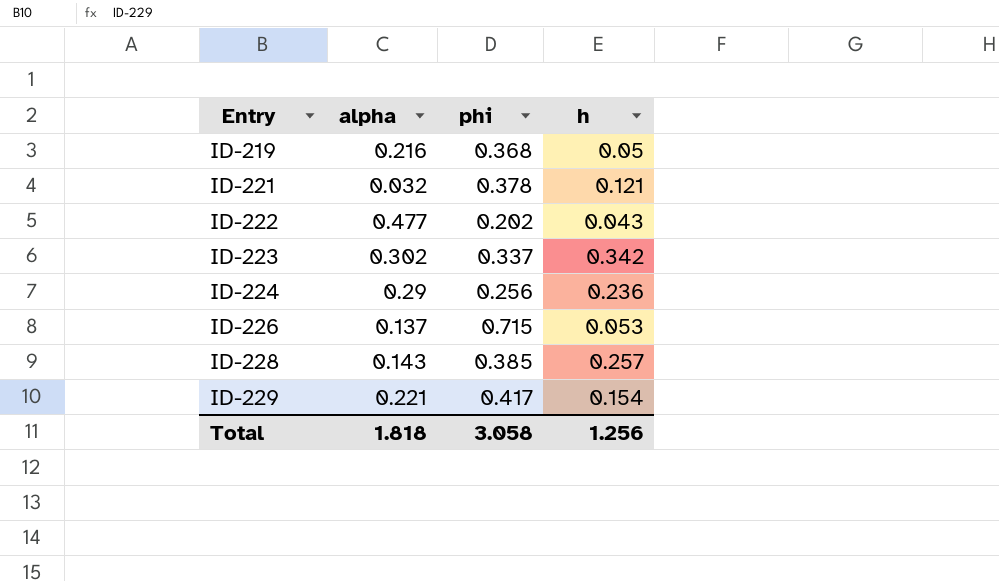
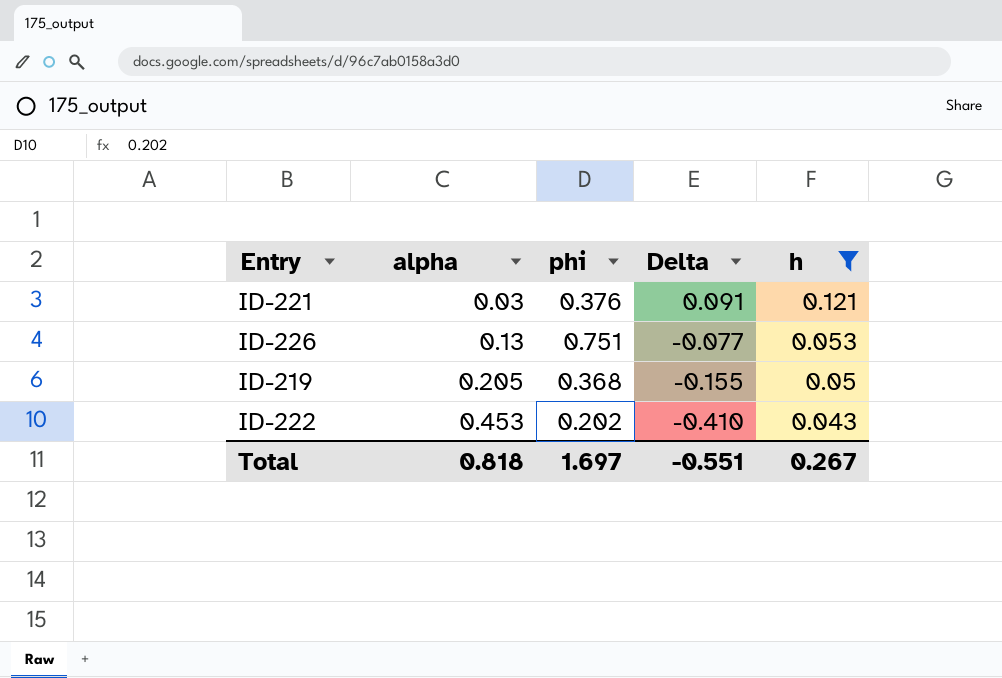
filter: none -> h <= 0.121
row order: Entry ascending -> alpha ascending
column Delta | formula: none -> [h] - [alpha]
ID-221 | alpha: 0.032 -> 0.03
ID-221 | phi: 0.378 -> 0.376
ID-226 | alpha: 0.137 -> 0.13
ID-226 | phi: 0.715 -> 0.751
ID-219 | alpha: 0.216 -> 0.205
ID-222 | alpha: 0.477 -> 0.453
Total | alpha: 1.818 -> 0.818
Total | phi: 3.058 -> 1.697
Total | h: 1.256 -> 0.267

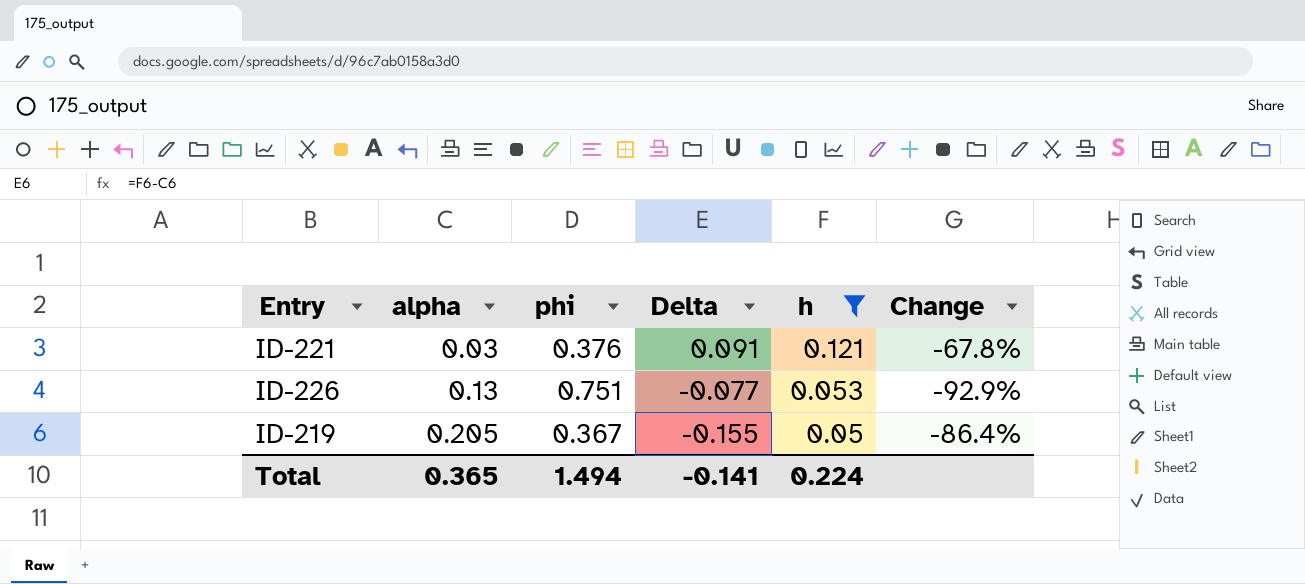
column Change | formula: none -> ([h] - [phi]) / [phi]
row ID-222: 0.453 | 0.202 | -0.410 | 0.043 -> none
ID-219 | phi: 0.368 -> 0.367
Total | alpha: 0.818 -> 0.365
Total | phi: 1.697 -> 1.494
Total | Delta: -0.551 -> -0.141
Total | h: 0.267 -> 0.224

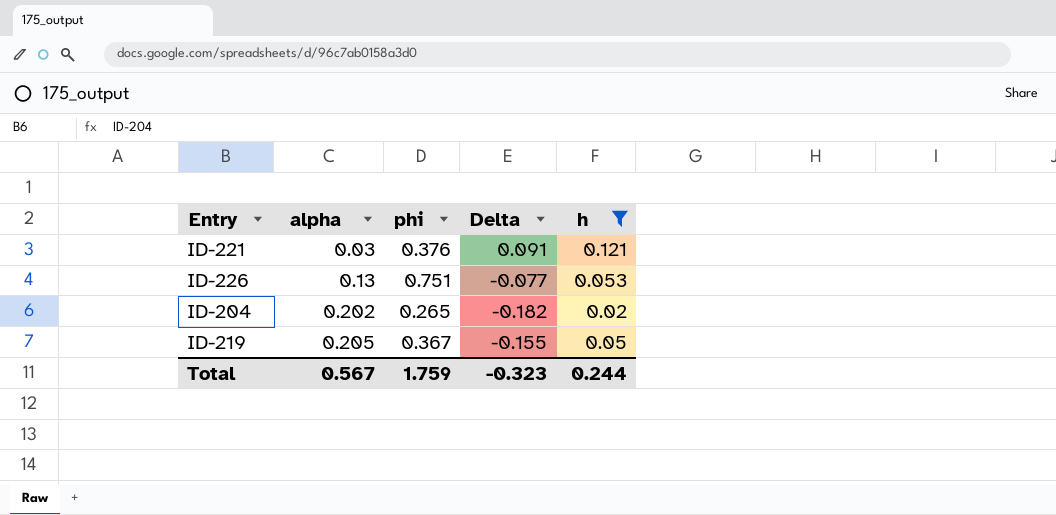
column Change | formula: ([h] - [phi]) / [phi] -> none
row ID-204: none -> 0.202 | 0.265 | -0.182 | 0.02
Total | alpha: 0.365 -> 0.567
Total | phi: 1.494 -> 1.759
Total | Delta: -0.141 -> -0.323
Total | h: 0.224 -> 0.244

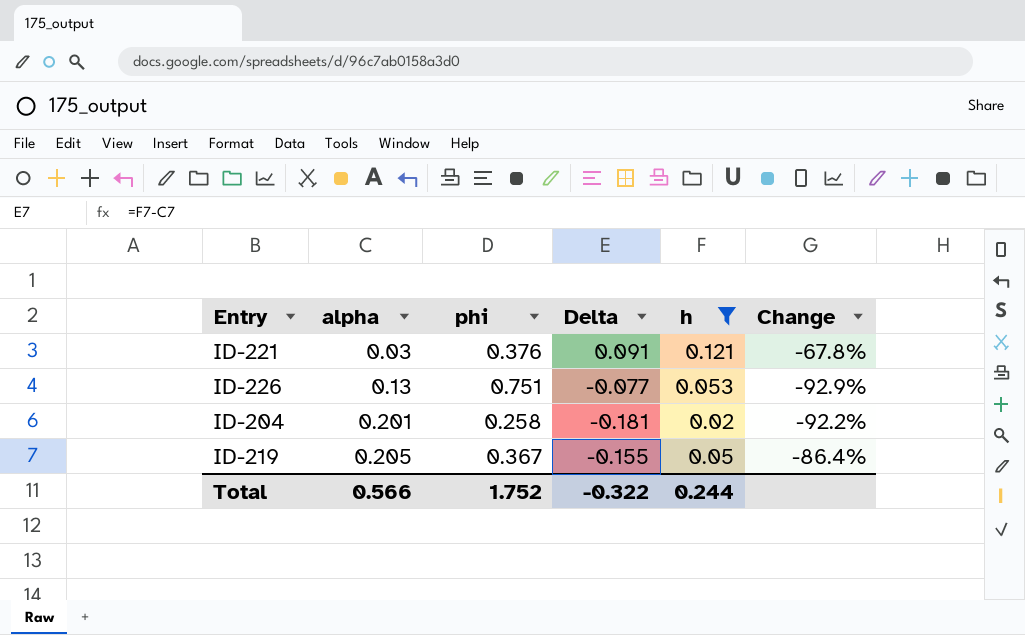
column Change | formula: none -> ([h] - [phi]) / [phi]
ID-204 | alpha: 0.202 -> 0.201
ID-204 | phi: 0.265 -> 0.258
ID-204 | Delta: -0.182 -> -0.181
Total | alpha: 0.567 -> 0.566
Total | phi: 1.759 -> 1.752
Total | Delta: -0.323 -> -0.322

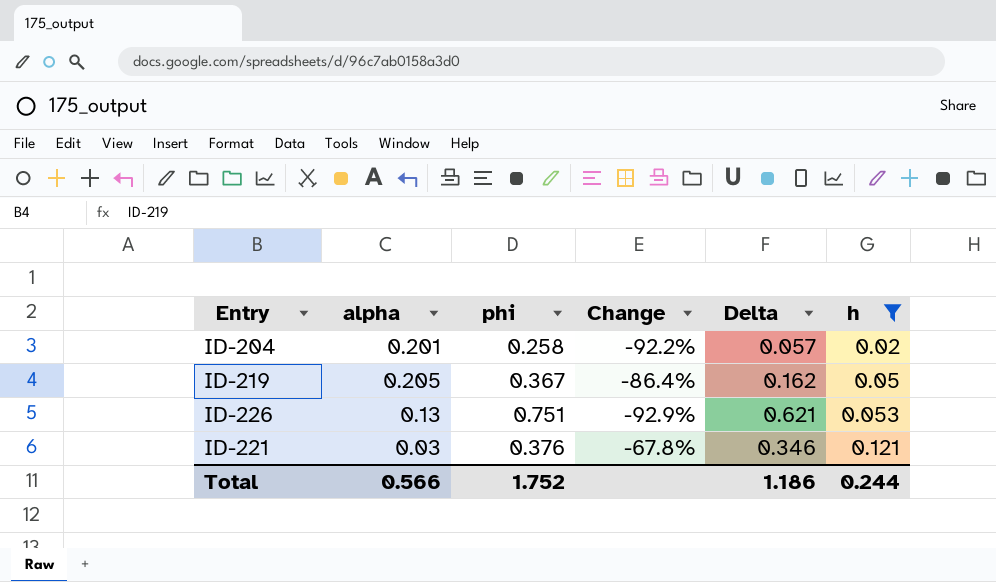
row order: alpha ascending -> h ascending
column Change | position: 6 -> 4
column Delta | formula: [h] - [alpha] -> [phi] - [alpha]
Total | Delta: -0.322 -> 1.186

